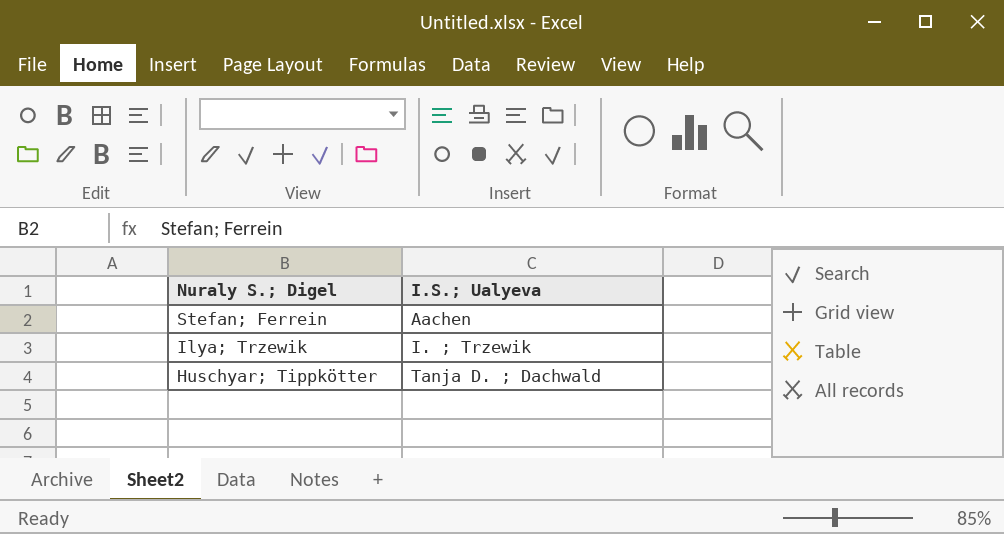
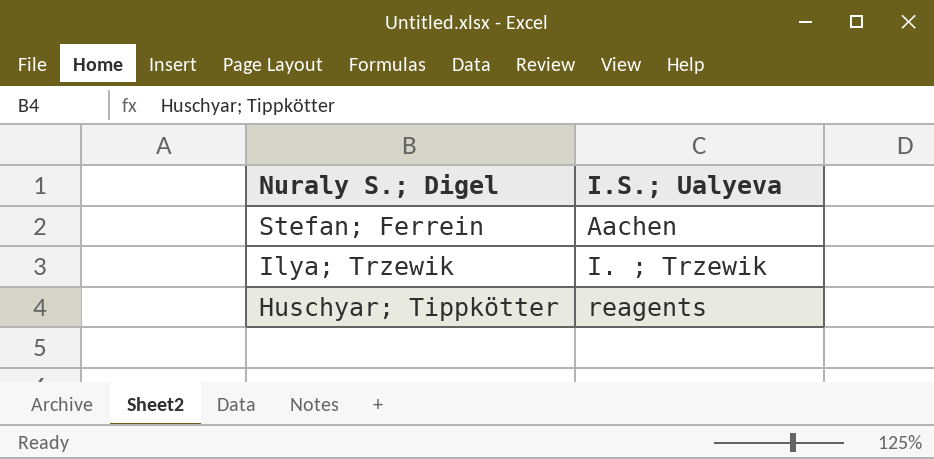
Huschyar; Tippkötter | I.S.; Ualyeva: Tanja D. ; Dachwald -> reagents

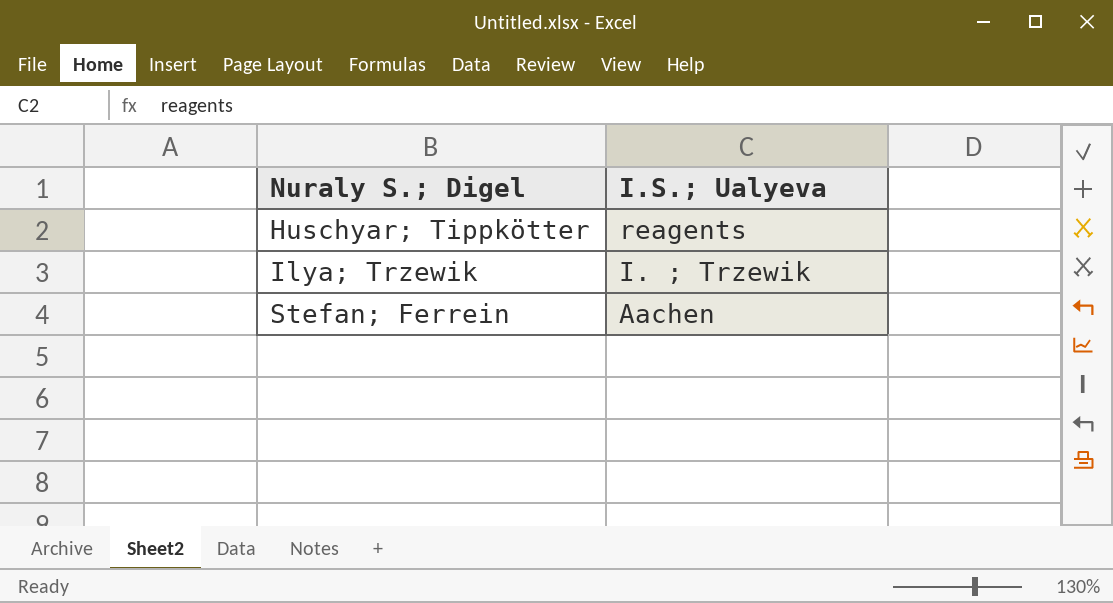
row order: Nuraly S.; Digel descending -> Nuraly S.; Digel ascending

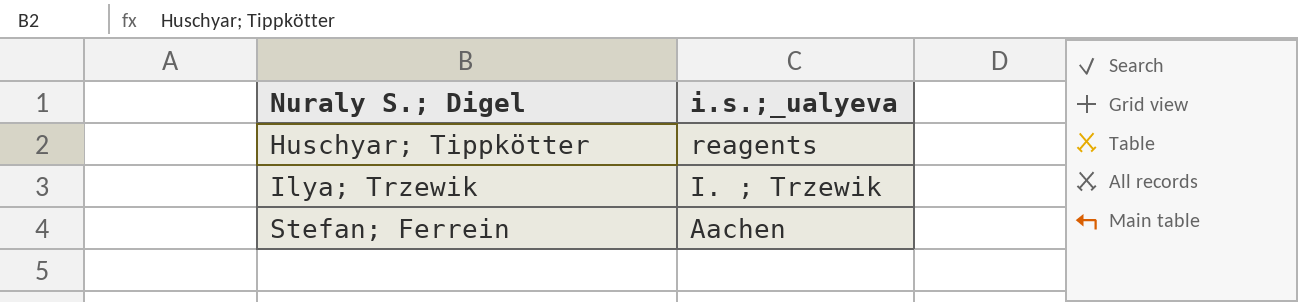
column name: I.S.; Ualyeva -> i.s.;_ualyeva

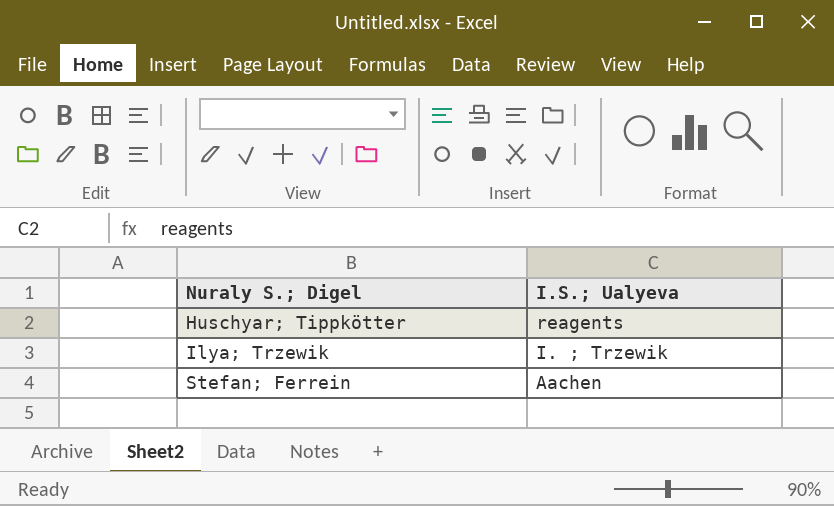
column name: i.s.;_ualyeva -> I.S.; Ualyeva

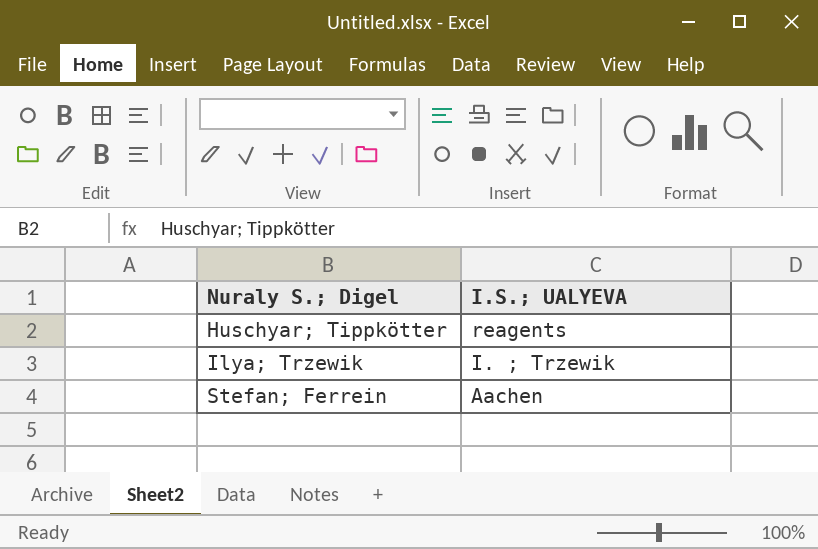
column name: I.S.; Ualyeva -> I.S.; UALYEVA

